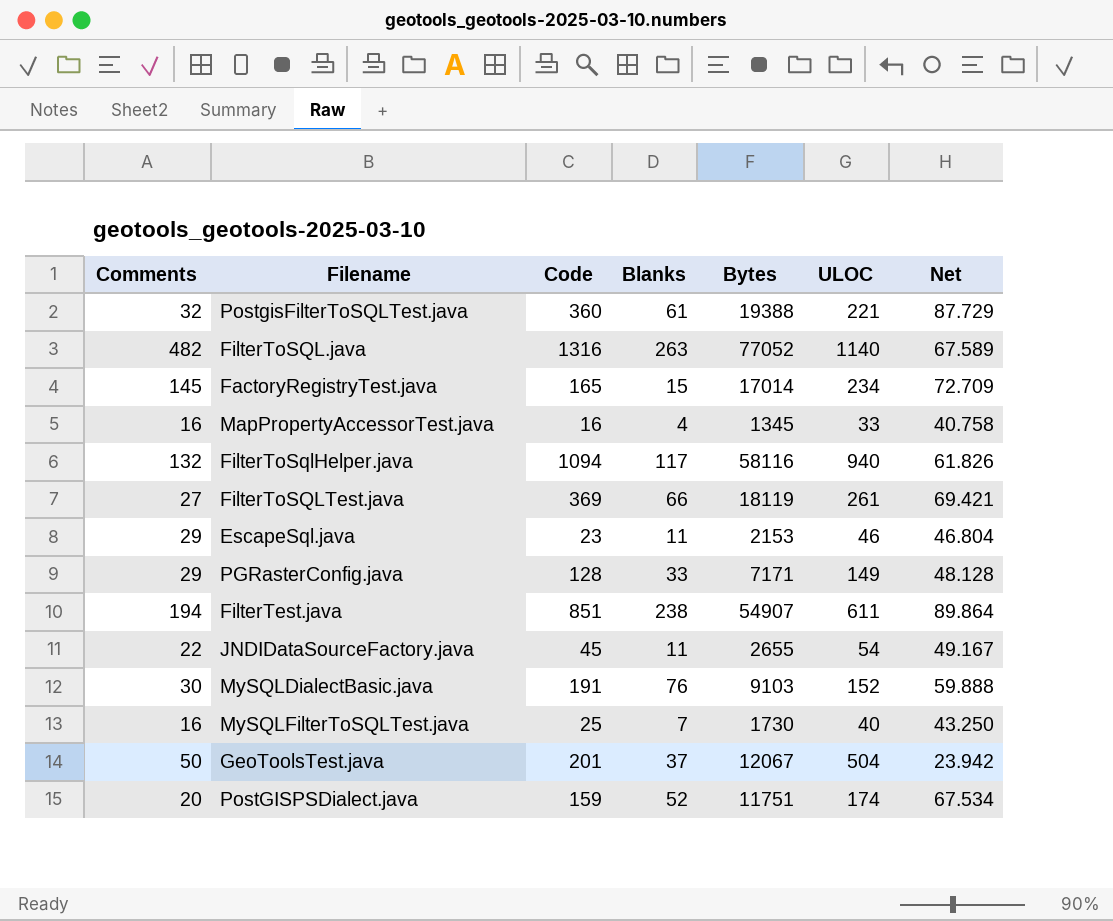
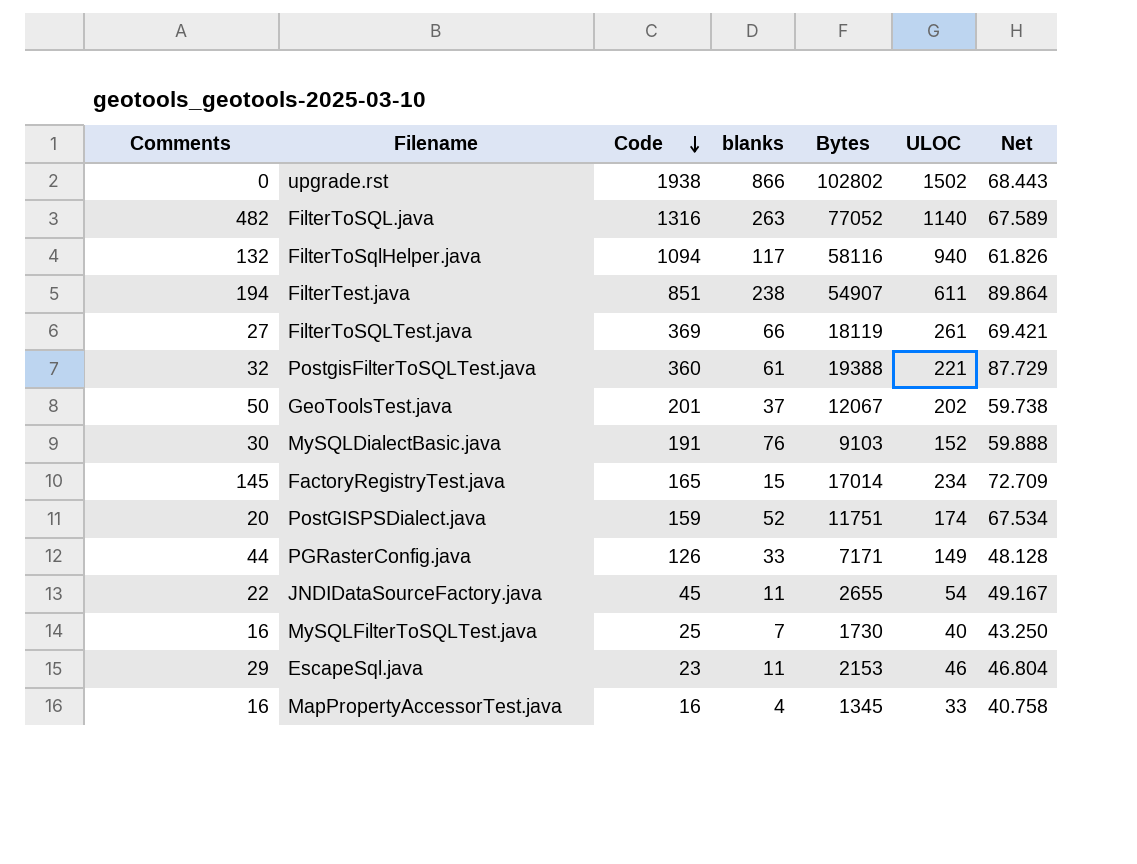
row order: none -> Code descending
column name: Blanks -> blanks
row upgrade.rst: none -> 0 | 1938 | 866 | 102802 | 1502 | 68.443
GeoToolsTest.java | ULOC: 504 -> 202
GeoToolsTest.java | Net: 23.942 -> 59.738
PGRasterConfig.java | Comments: 29 -> 44
PGRasterConfig.java | Code: 128 -> 126

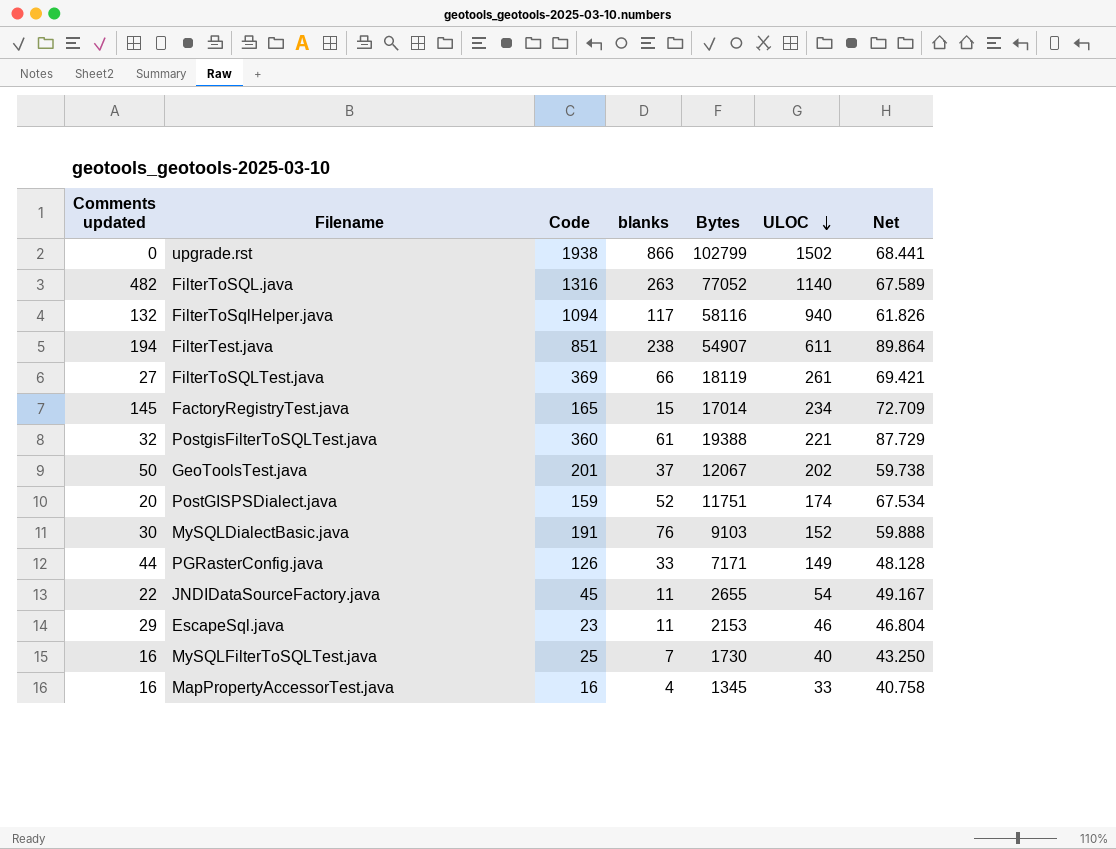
row order: Code descending -> ULOC descending
column name: Comments -> Comments updated
upgrade.rst | Bytes: 102802 -> 102799
upgrade.rst | Net: 68.443 -> 68.441

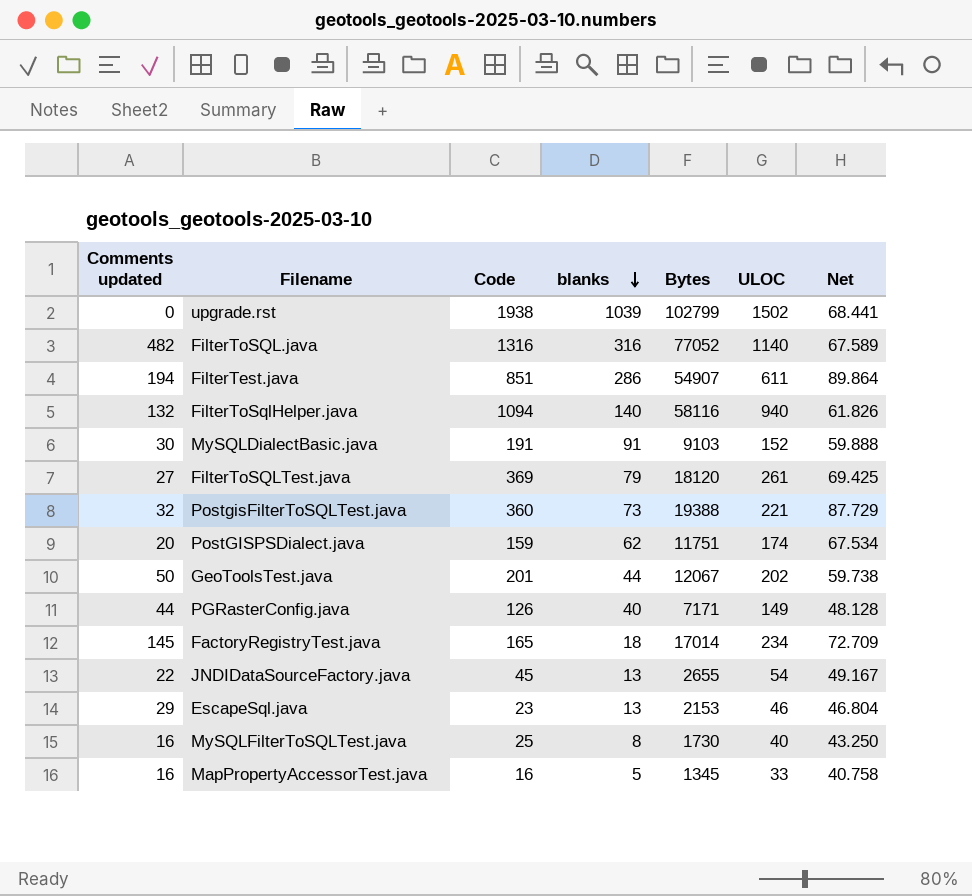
row order: ULOC descending -> blanks descending
upgrade.rst | blanks: 866 -> 1039
FilterToSQL.java | blanks: 263 -> 316
FilterTest.java | blanks: 238 -> 286
FilterToSqlHelper.java | blanks: 117 -> 140
MySQLDialectBasic.java | blanks: 76 -> 91
FilterToSQLTest.java | blanks: 66 -> 79
FilterToSQLTest.java | Bytes: 18119 -> 18120
FilterToSQLTest.java | Net: 69.421 -> 69.425
PostgisFilterToSQLTest.java | blanks: 61 -> 73
PostGISPSDialect.java | blanks: 52 -> 62
GeoToolsTest.java | blanks: 37 -> 44
PGRasterConfig.java | blanks: 33 -> 40
FactoryRegistryTest.java | blanks: 15 -> 18
JNDIDataSourceFactory.java | blanks: 11 -> 13
EscapeSql.java | blanks: 11 -> 13
MySQLFilterToSQLTest.java | blanks: 7 -> 8
MapPropertyAccessorTest.java | blanks: 4 -> 5

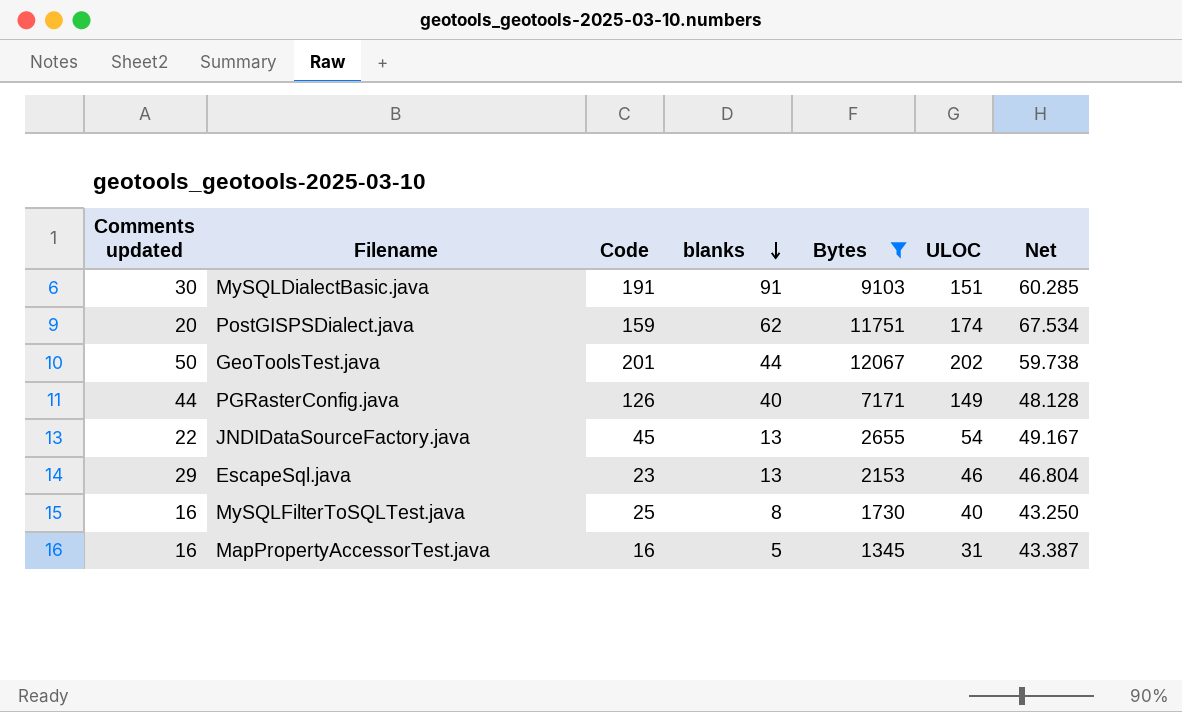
filter: none -> Bytes <= 12067
MySQLDialectBasic.java | ULOC: 152 -> 151
MySQLDialectBasic.java | Net: 59.888 -> 60.285
MapPropertyAccessorTest.java | ULOC: 33 -> 31
MapPropertyAccessorTest.java | Net: 40.758 -> 43.387

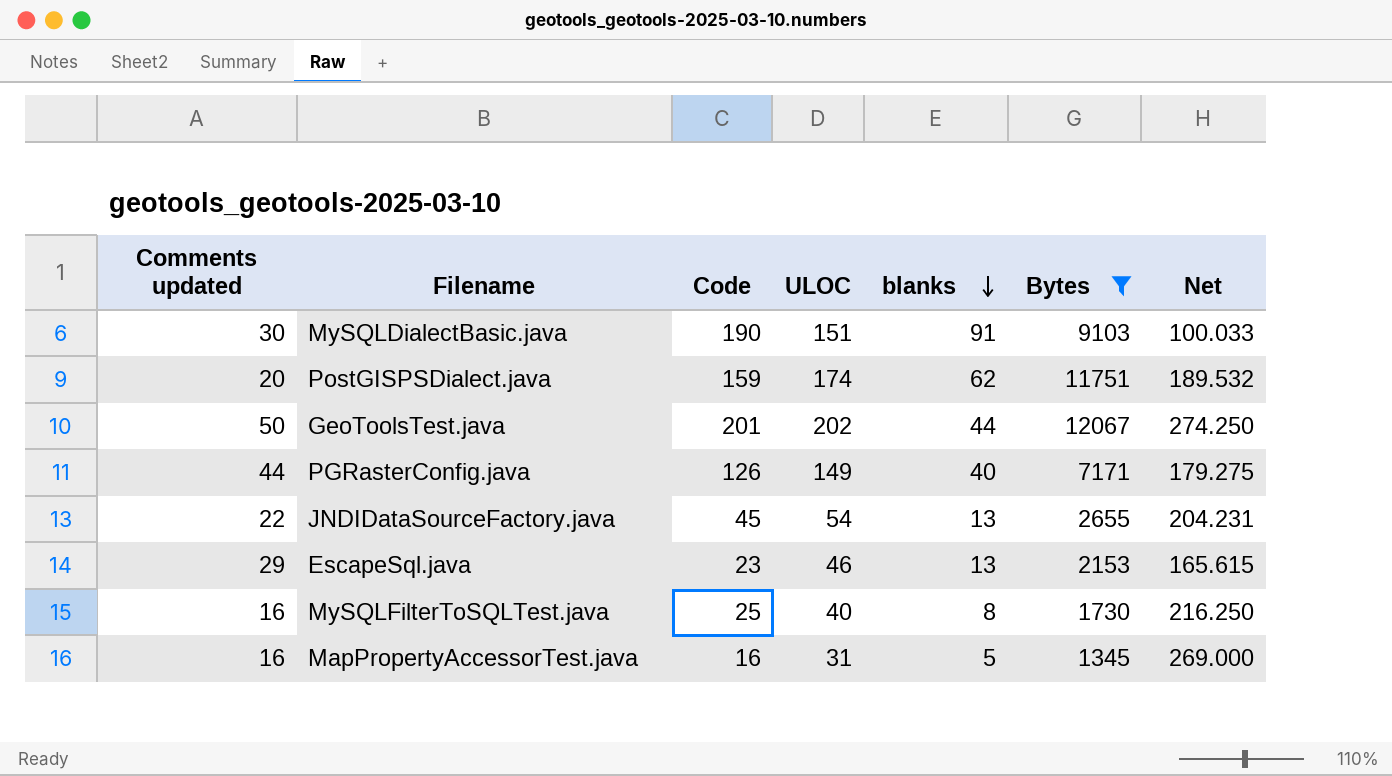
column ULOC | position: 6 -> 4
column Net | formula: [Bytes] / [ULOC] -> [Bytes] / [blanks]
MySQLDialectBasic.java | Code: 191 -> 190

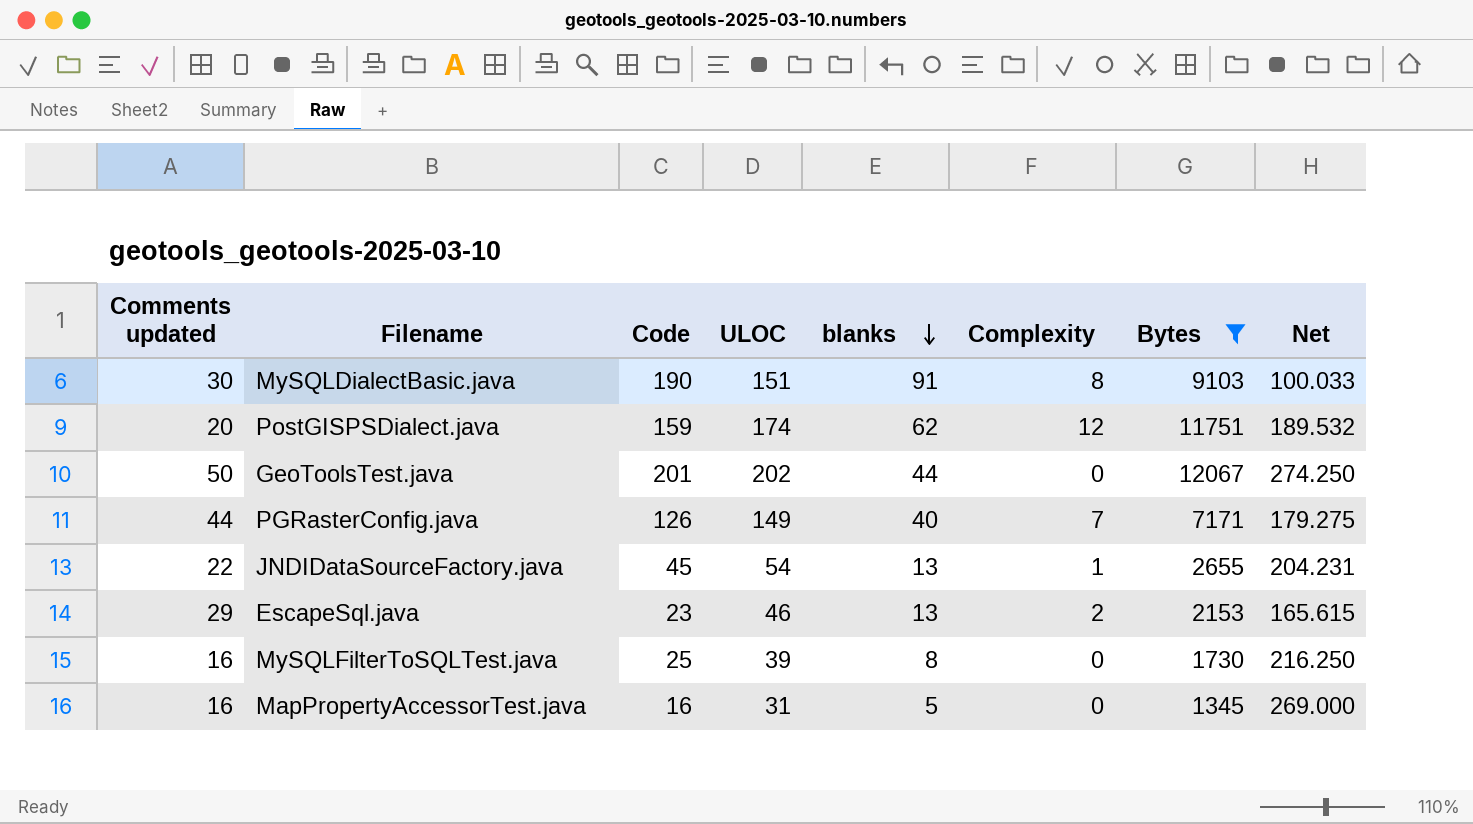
column Complexity | position: none -> 6
MySQLFilterToSQLTest.java | ULOC: 40 -> 39

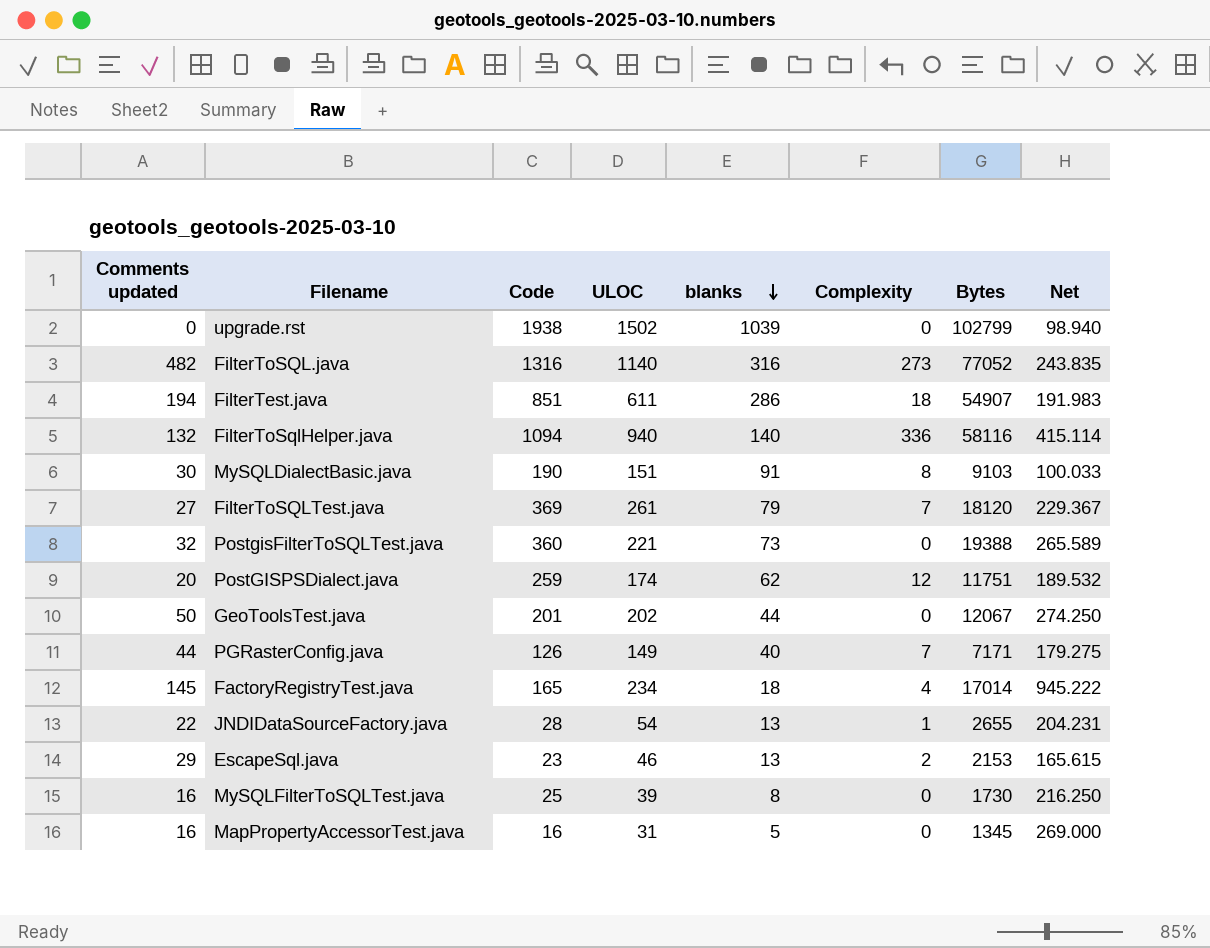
filter: Bytes <= 12067 -> none
PostGISPSDialect.java | Code: 159 -> 259
JNDIDataSourceFactory.java | Code: 45 -> 28

